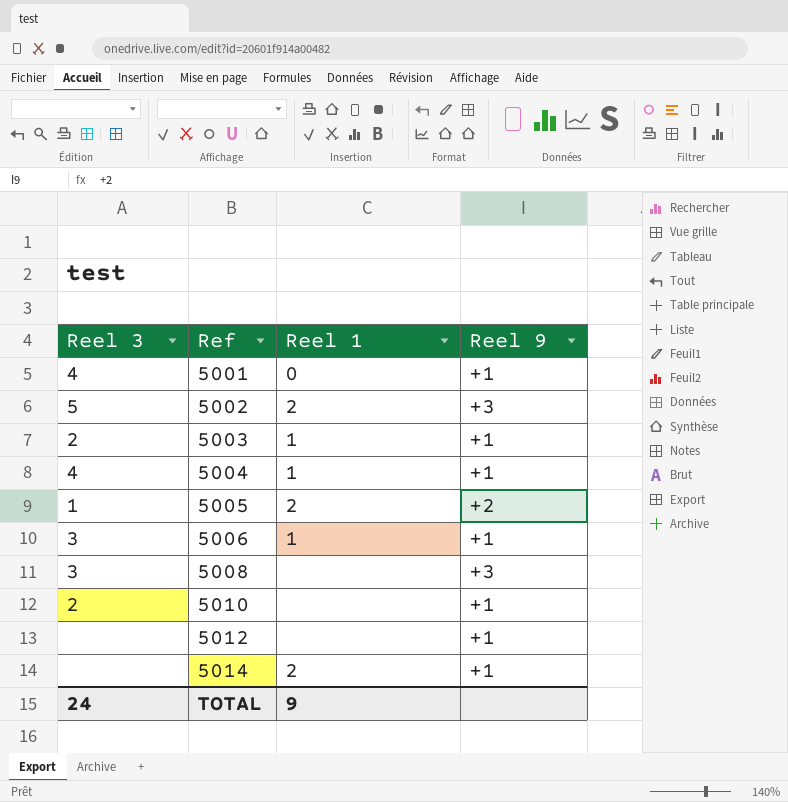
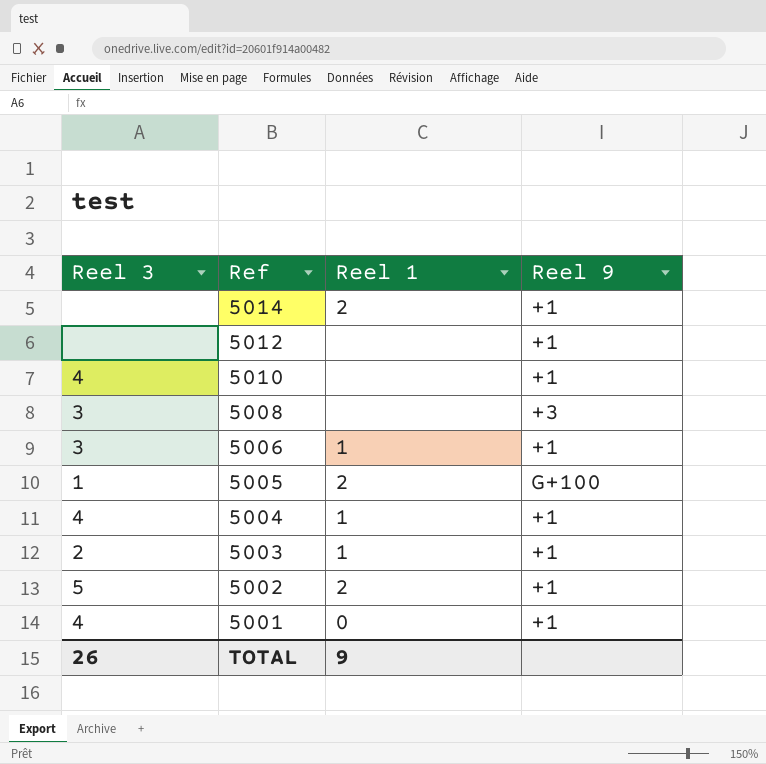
row order: Ref ascending -> Ref descending
5010 | Reel 3: 2 -> 4
5005 | Reel 9: +2 -> G+100
5002 | Reel 9: +3 -> +1
TOTAL | Reel 3: 24 -> 26

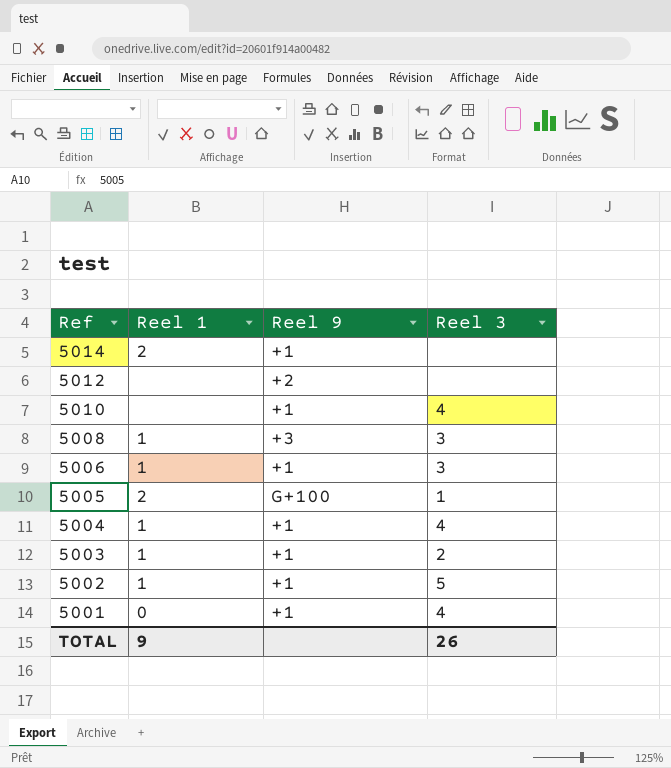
column Reel 3 | position: 1 -> 4
5012 | Reel 9: +1 -> +2
5008 | Reel 1: none -> 1
5002 | Reel 1: 2 -> 1

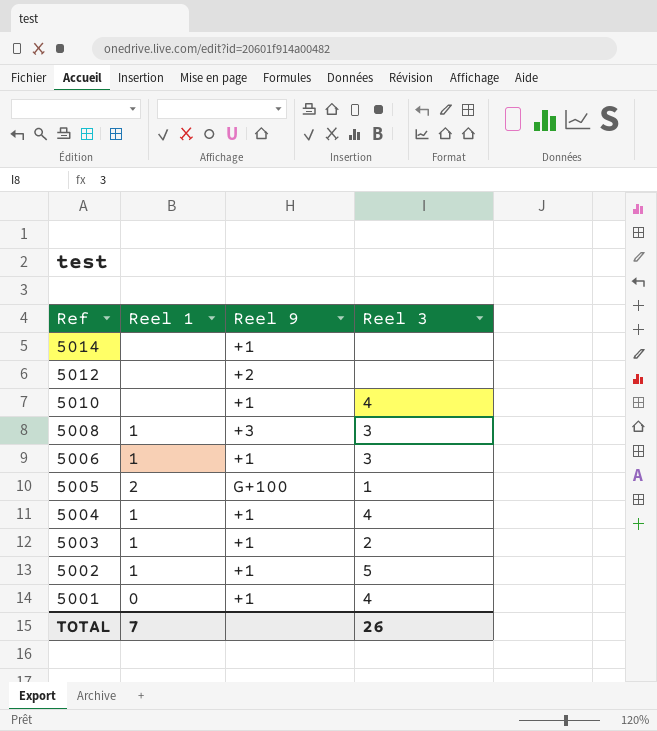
5014 | Reel 1: 2 -> none
TOTAL | Reel 1: 9 -> 7

